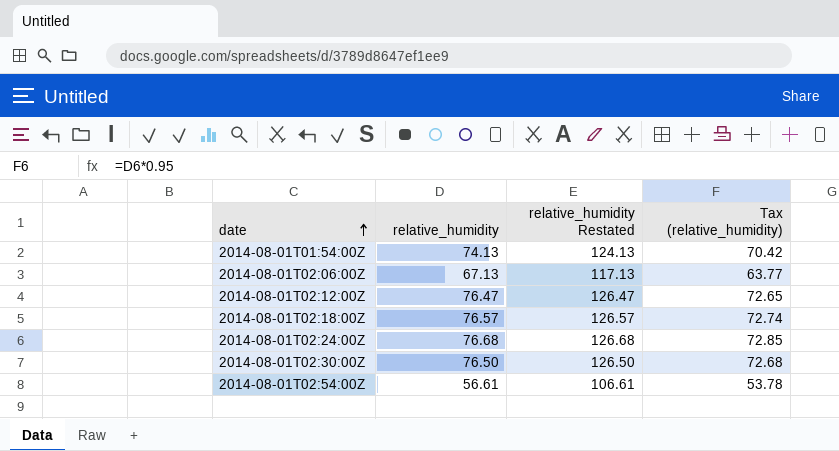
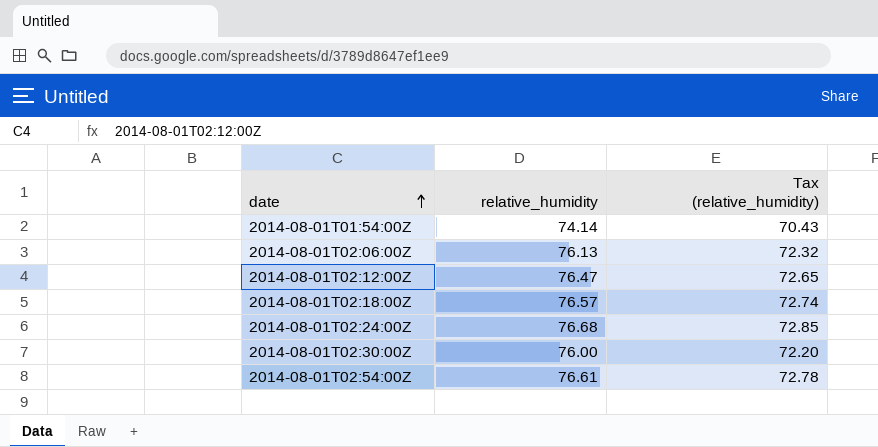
column relative_humidity Restated | formula: [relative_humidity] + 50 -> none
2014-08-01T01:54:00Z | relative_humidity: 74.13 -> 74.14
2014-08-01T01:54:00Z | Tax (relative_humidity): 70.42 -> 70.43
2014-08-01T02:06:00Z | relative_humidity: 67.13 -> 76.13
2014-08-01T02:06:00Z | Tax (relative_humidity): 63.77 -> 72.32
2014-08-01T02:30:00Z | relative_humidity: 76.50 -> 76.00
2014-08-01T02:30:00Z | Tax (relative_humidity): 72.68 -> 72.20
2014-08-01T02:54:00Z | relative_humidity: 56.61 -> 76.61
2014-08-01T02:54:00Z | Tax (relative_humidity): 53.78 -> 72.78

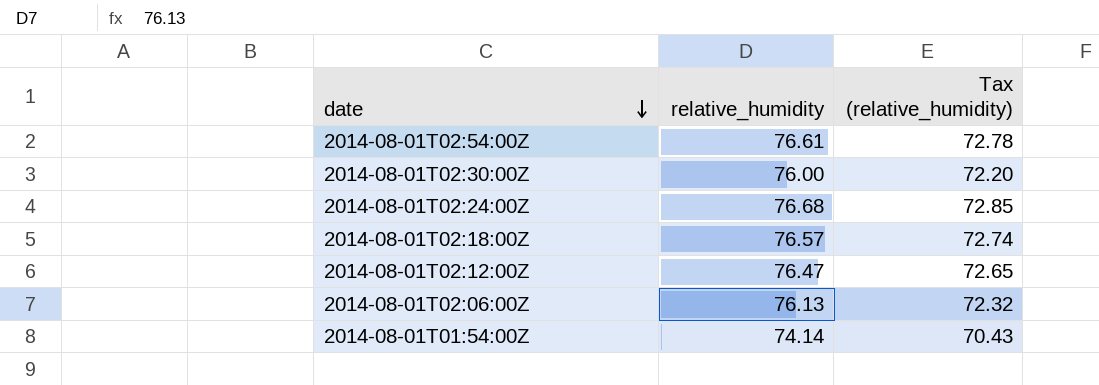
row order: date ascending -> date descending

